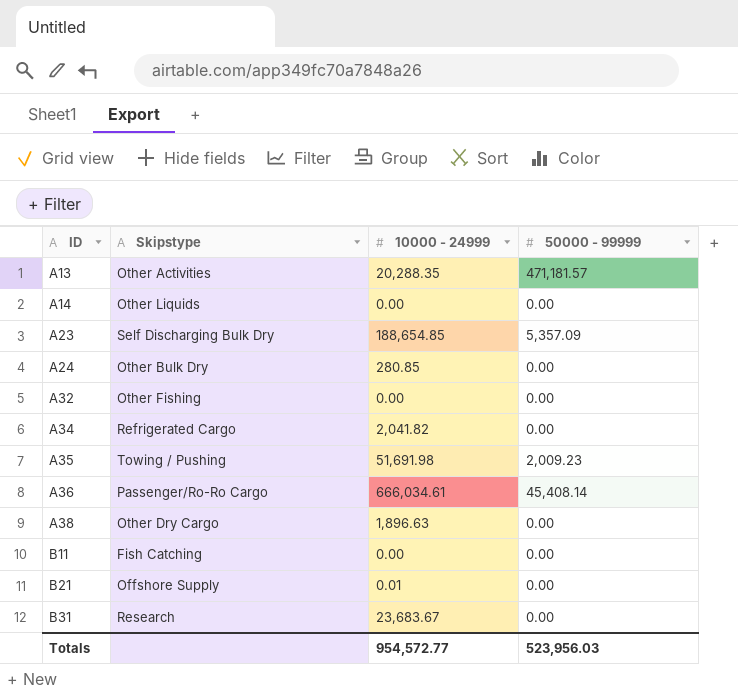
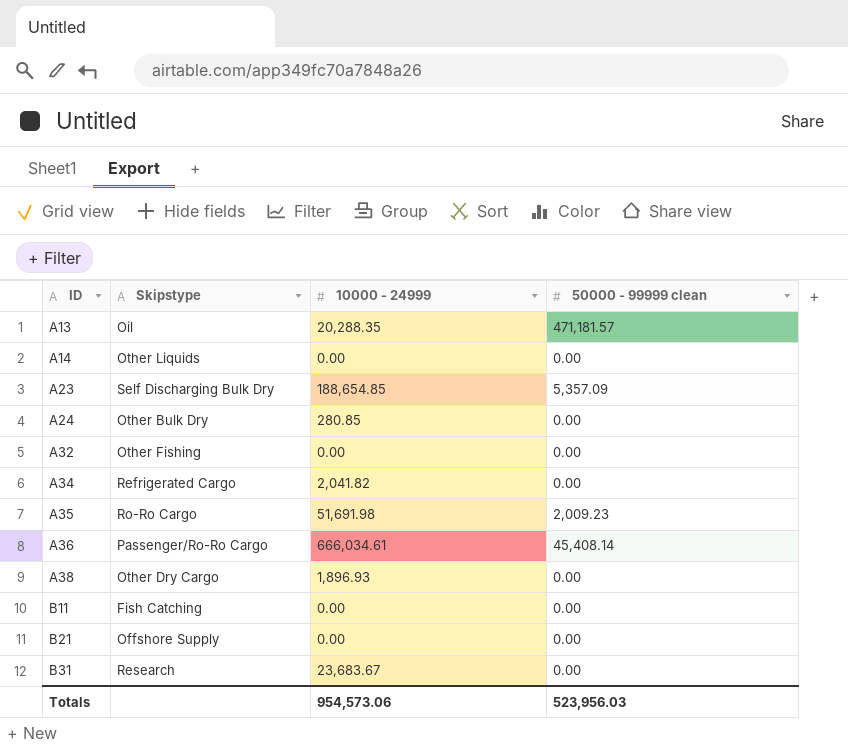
column name: 50000 - 99999 -> 50000 - 99999 clean
A13 | Skipstype: Other Activities -> Oil
A35 | Skipstype: Towing / Pushing -> Ro-Ro Cargo
A38 | 10000 - 24999: 1,896.63 -> 1,896.93
B21 | 10000 - 24999: 0.01 -> 0.00
Totals | 10000 - 24999: 954,572.77 -> 954,573.06

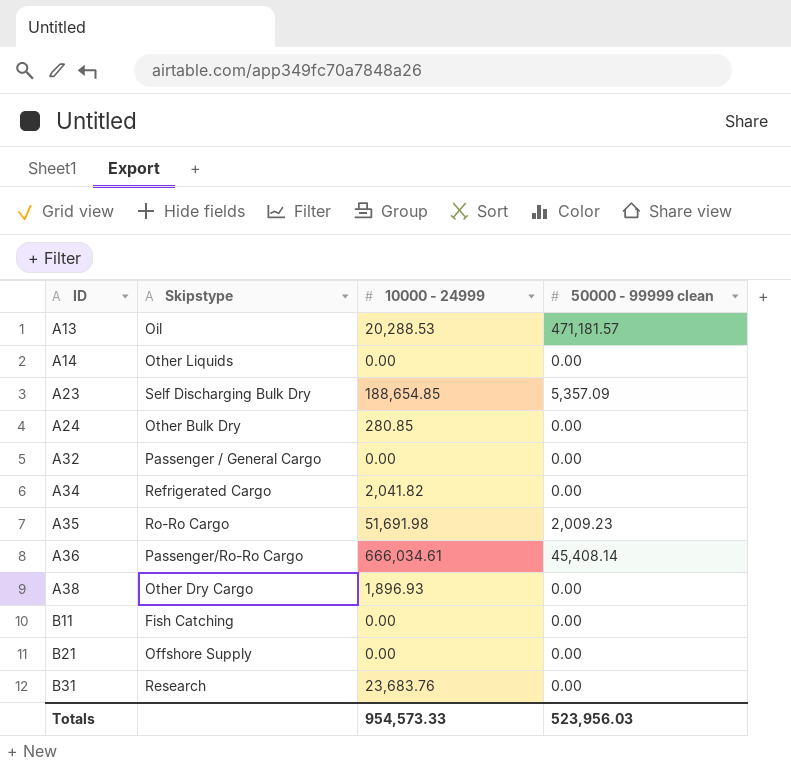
A13 | 10000 - 24999: 20,288.35 -> 20,288.53
A32 | Skipstype: Other Fishing -> Passenger / General Cargo
B31 | 10000 - 24999: 23,683.67 -> 23,683.76
Totals | 10000 - 24999: 954,573.06 -> 954,573.33

